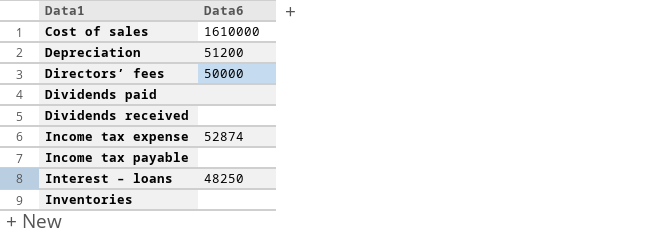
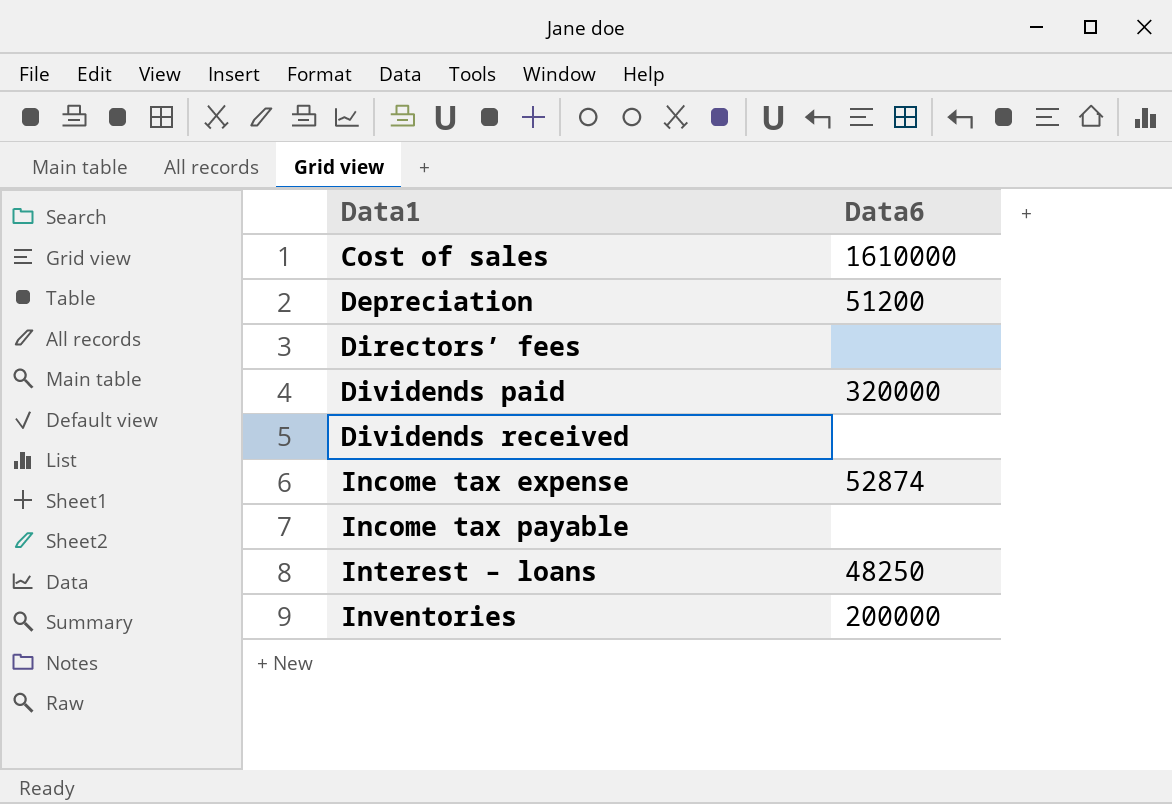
Directors’ fees | Data6: 50000 -> none
Dividends paid | Data6: none -> 320000
Inventories | Data6: none -> 200000

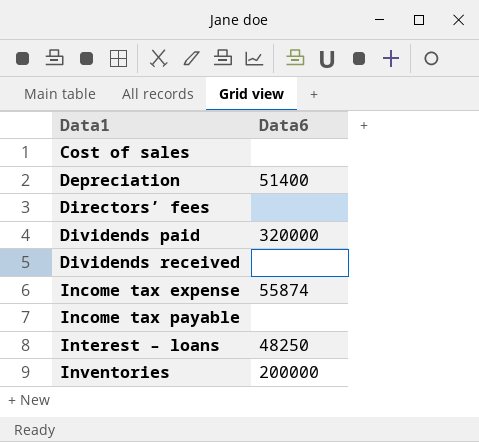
Cost of sales | Data6: 1610000 -> none
Depreciation | Data6: 51200 -> 51400
Income tax expense | Data6: 52874 -> 55874

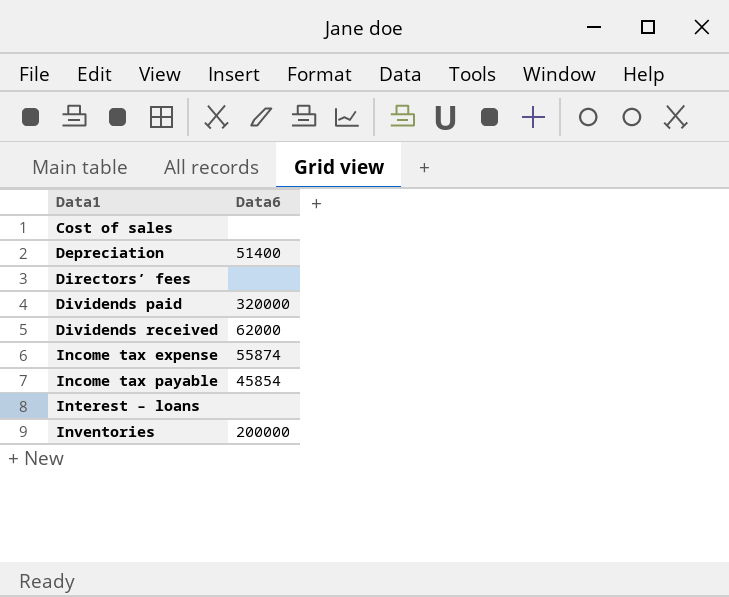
Dividends received | Data6: none -> 62000
Income tax payable | Data6: none -> 45854
Interest – loans | Data6: 48250 -> none

